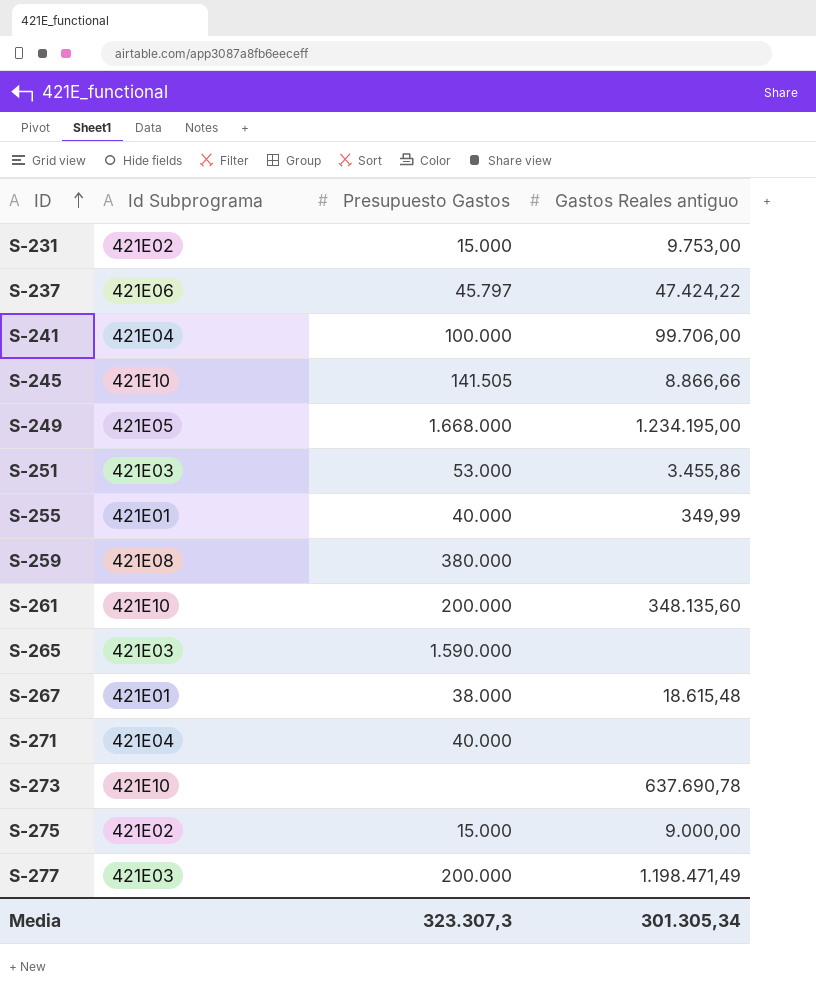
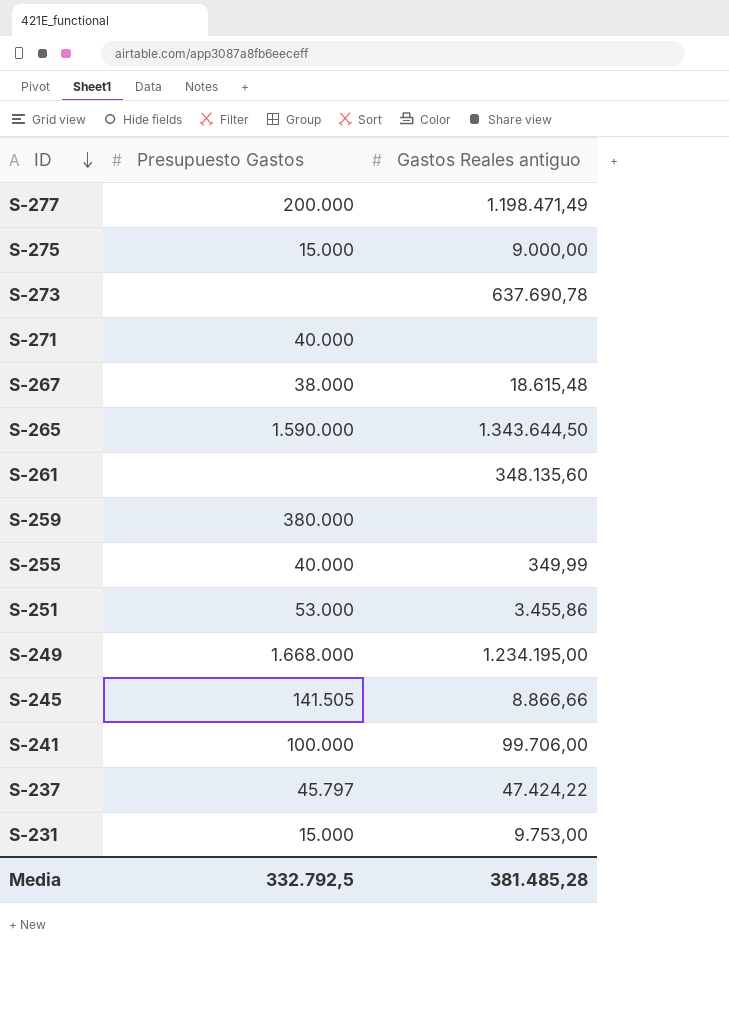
row order: ID ascending -> ID descending
column Id Subprograma | position: 2 -> none
S-265 | Gastos Reales antiguo: none -> 1.343.644,50
S-261 | Presupuesto Gastos: 200.000 -> none
Media | Presupuesto Gastos: 323.307,3 -> 332.792,5
Media | Gastos Reales antiguo: 301.305,34 -> 381.485,28

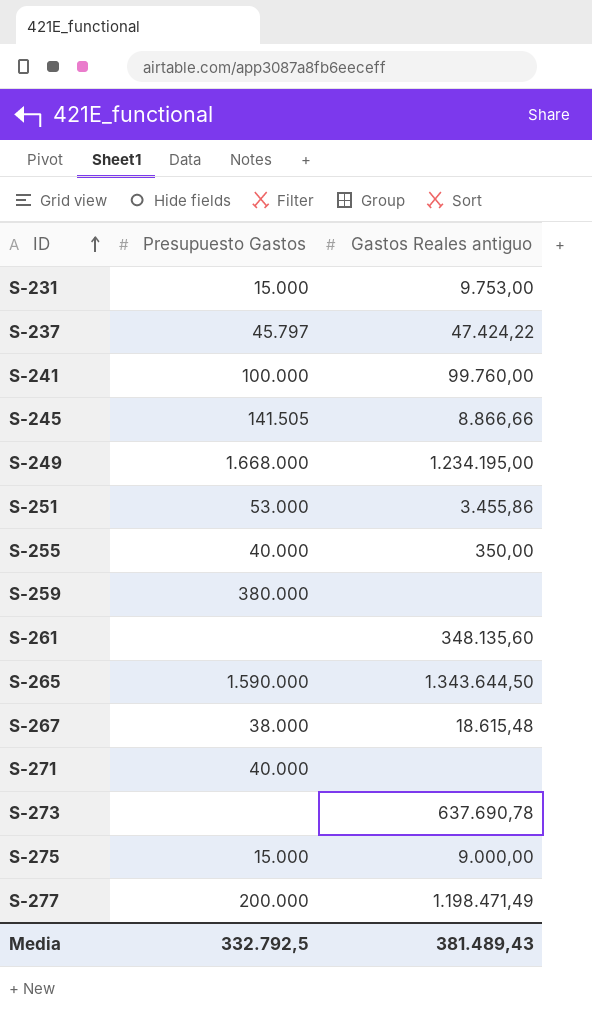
row order: ID descending -> ID ascending
S-241 | Gastos Reales antiguo: 99.706,00 -> 99.760,00
S-255 | Gastos Reales antiguo: 349,99 -> 350,00
Media | Gastos Reales antiguo: 381.485,28 -> 381.489,43

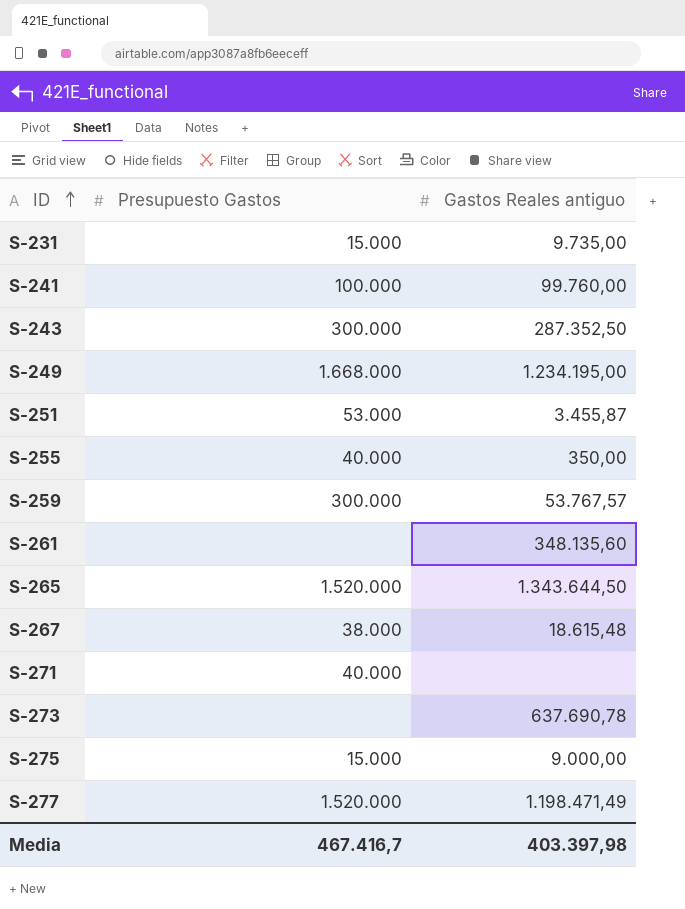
row S-237: 45.797 | 47.424,22 -> none
row S-245: 141.505 | 8.866,66 -> none
S-231 | Gastos Reales antiguo: 9.753,00 -> 9.735,00
row S-243: none -> 300.000 | 287.352,50
S-251 | Gastos Reales antiguo: 3.455,86 -> 3.455,87
S-259 | Presupuesto Gastos: 380.000 -> 300.000
S-259 | Gastos Reales antiguo: none -> 53.767,57
S-265 | Presupuesto Gastos: 1.590.000 -> 1.520.000
S-277 | Presupuesto Gastos: 200.000 -> 1.520.000
Media | Presupuesto Gastos: 332.792,5 -> 467.416,7
Media | Gastos Reales antiguo: 381.489,43 -> 403.397,98

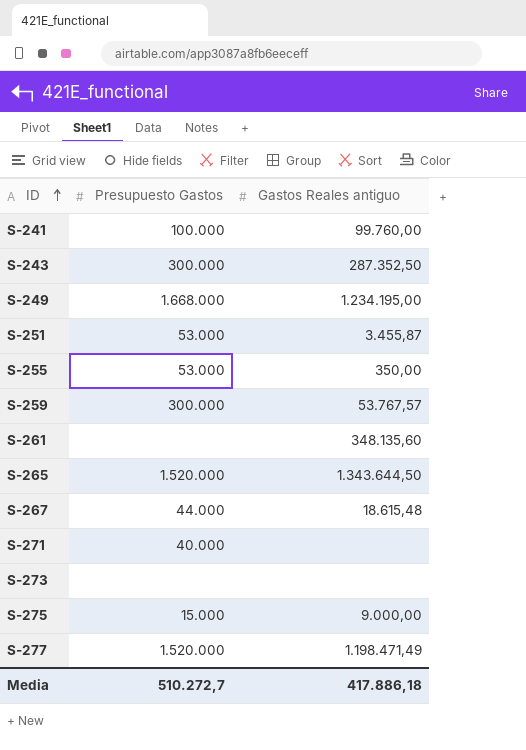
row S-231: 15.000 | 9.735,00 -> none
S-255 | Presupuesto Gastos: 40.000 -> 53.000
S-267 | Presupuesto Gastos: 38.000 -> 44.000
S-273 | Gastos Reales antiguo: 637.690,78 -> none
Media | Presupuesto Gastos: 467.416,7 -> 510.272,7
Media | Gastos Reales antiguo: 403.397,98 -> 417.886,18

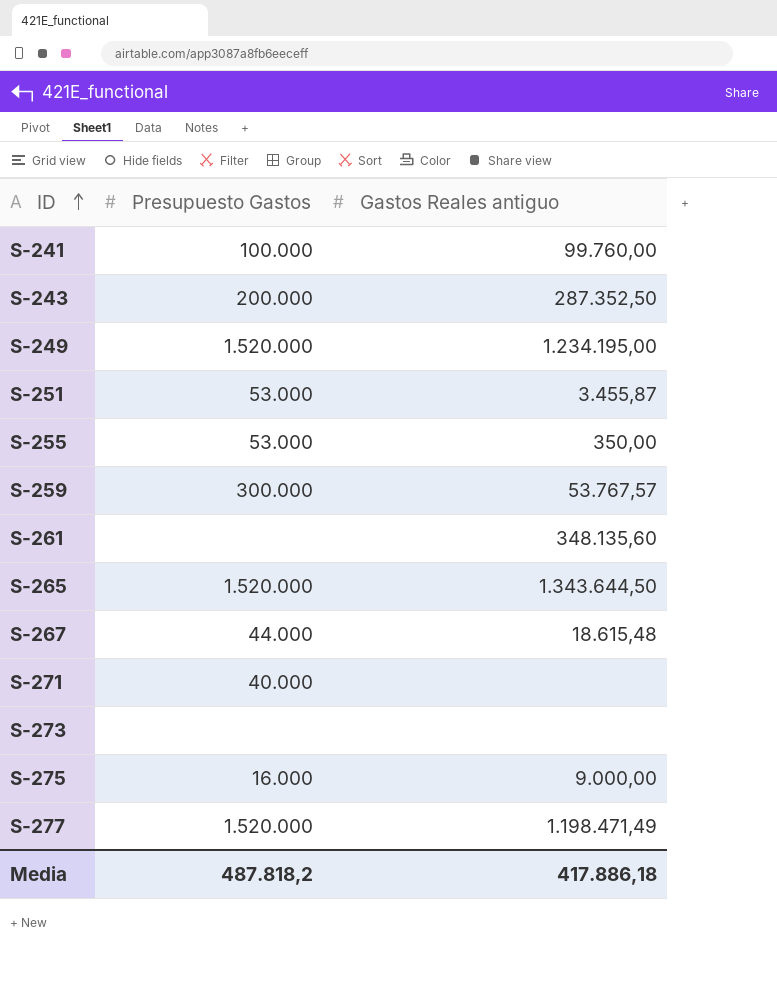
S-243 | Presupuesto Gastos: 300.000 -> 200.000
S-249 | Presupuesto Gastos: 1.668.000 -> 1.520.000
S-275 | Presupuesto Gastos: 15.000 -> 16.000
Media | Presupuesto Gastos: 510.272,7 -> 487.818,2

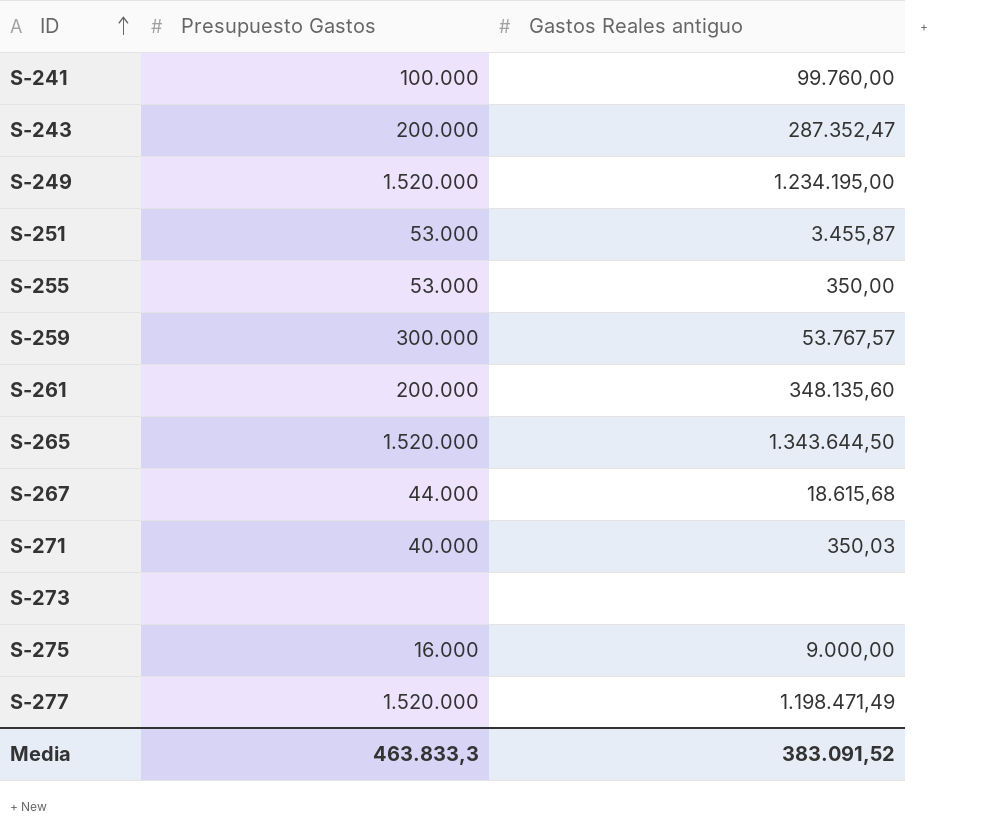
S-243 | Gastos Reales antiguo: 287.352,50 -> 287.352,47
S-261 | Presupuesto Gastos: none -> 200.000
S-267 | Gastos Reales antiguo: 18.615,48 -> 18.615,68
S-271 | Gastos Reales antiguo: none -> 350,03
Media | Presupuesto Gastos: 487.818,2 -> 463.833,3
Media | Gastos Reales antiguo: 417.886,18 -> 383.091,52

